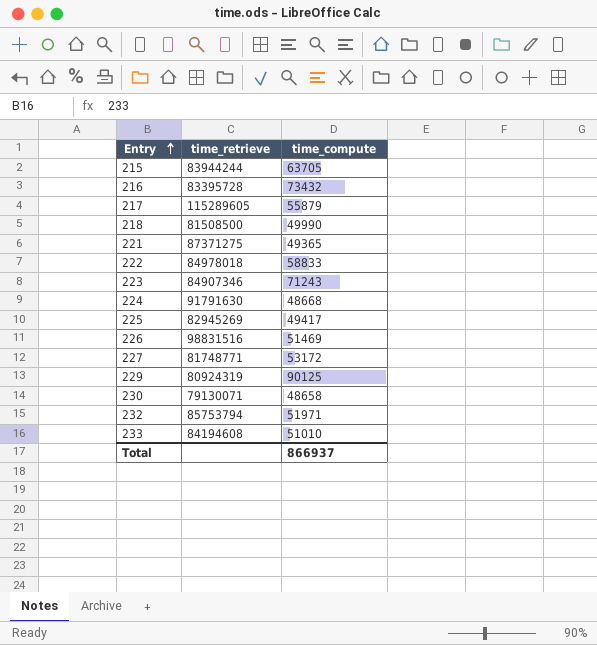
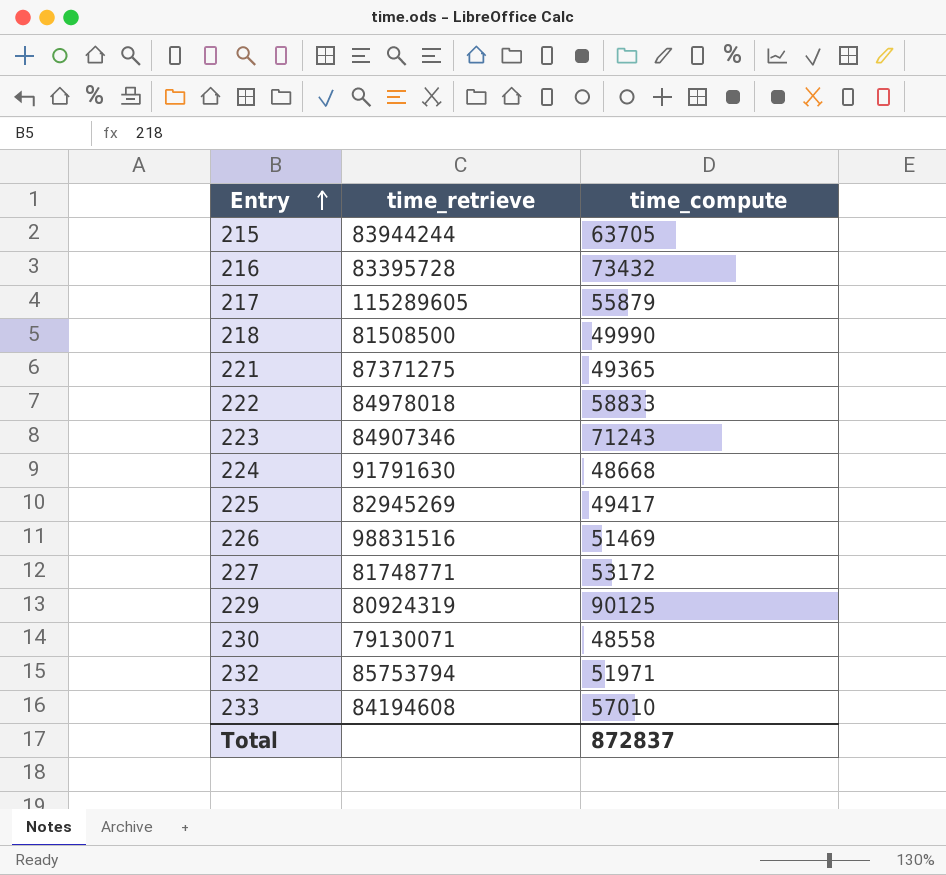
230 | time_compute: 48658 -> 48558
233 | time_compute: 51010 -> 57010
Total | time_compute: 866937 -> 872837

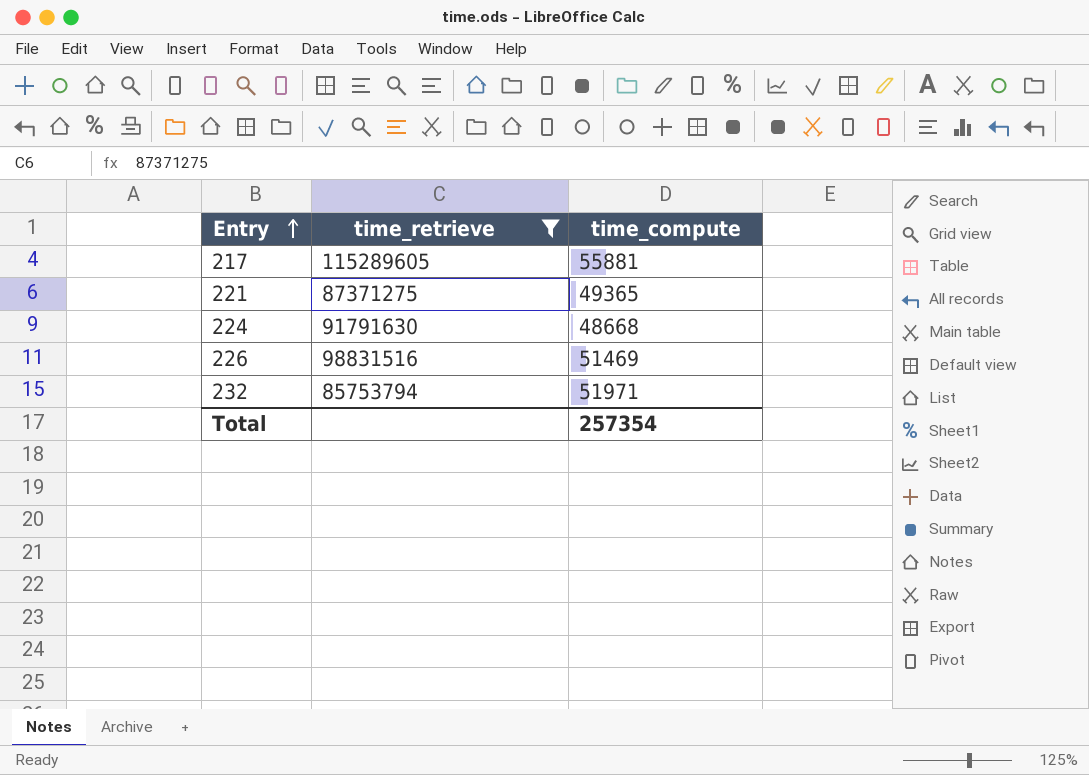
filter: none -> time_retrieve >= 85753794
217 | time_compute: 55879 -> 55881
Total | time_compute: 872837 -> 257354

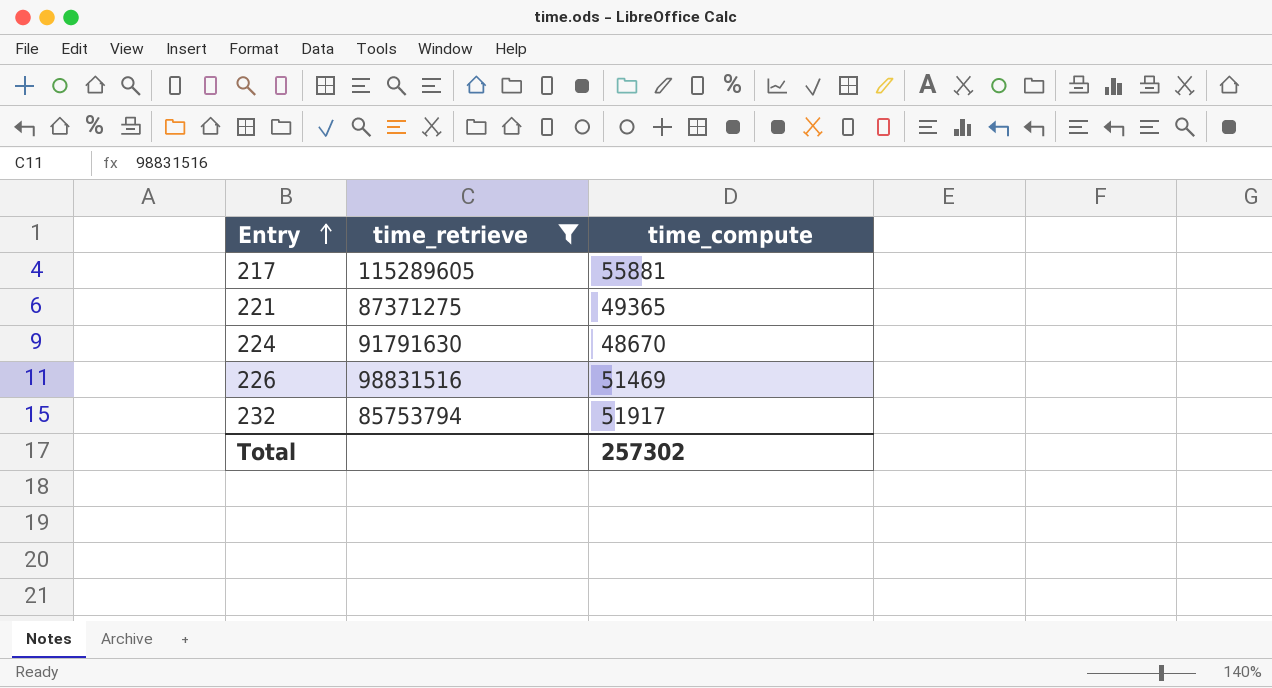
224 | time_compute: 48668 -> 48670
232 | time_compute: 51971 -> 51917
Total | time_compute: 257354 -> 257302

